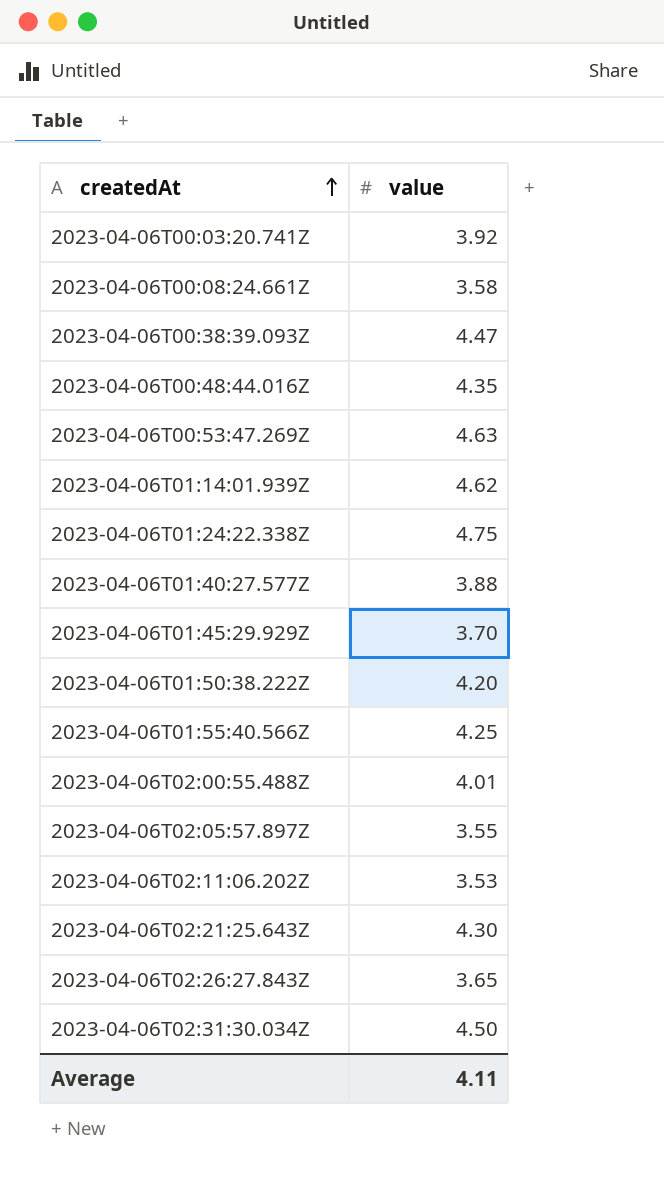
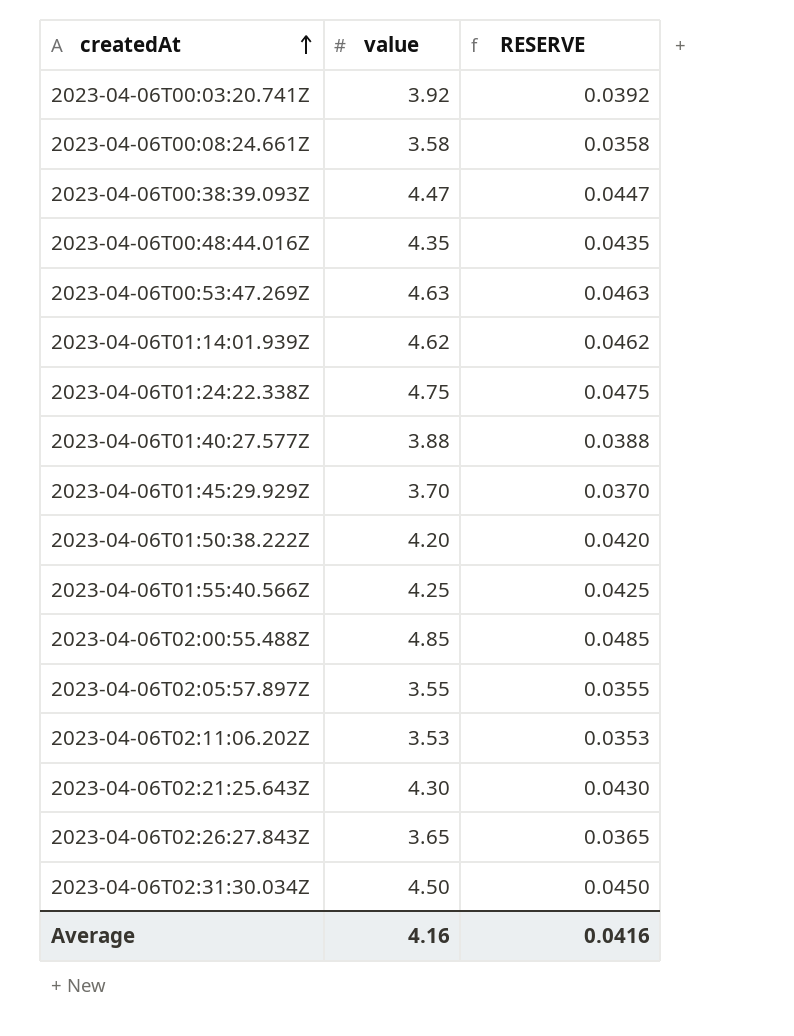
column RESERVE | formula: none -> [value] * 0.01
2023-04-06T02:00:55.488Z | value: 4.01 -> 4.85
Average | value: 4.11 -> 4.16

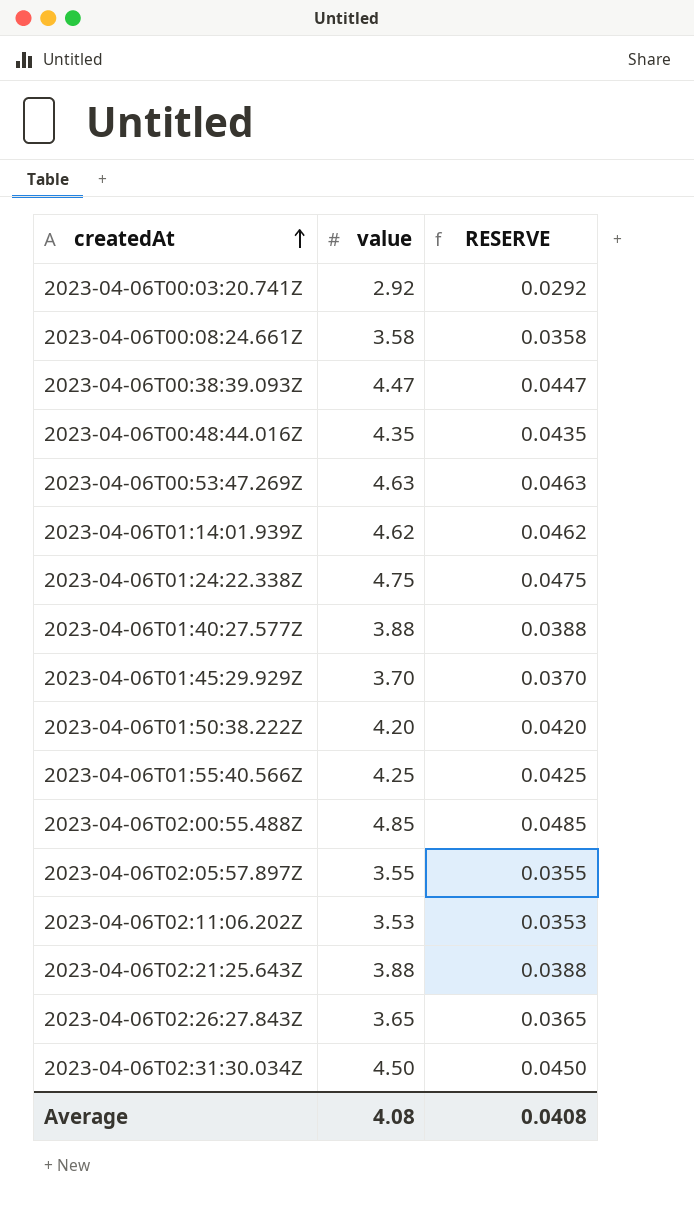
2023-04-06T00:03:20.741Z | value: 3.92 -> 2.92
2023-04-06T00:03:20.741Z | RESERVE: 0.0392 -> 0.0292
2023-04-06T02:21:25.643Z | value: 4.30 -> 3.88
2023-04-06T02:21:25.643Z | RESERVE: 0.0430 -> 0.0388
Average | value: 4.16 -> 4.08
Average | RESERVE: 0.0416 -> 0.0408

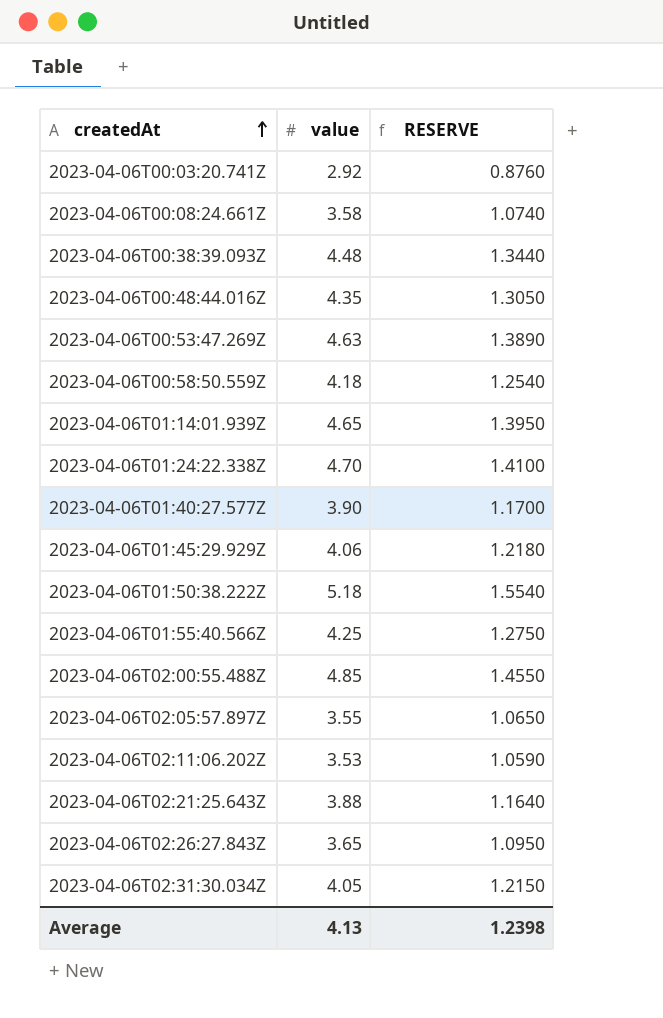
column RESERVE | formula: [value] * 0.01 -> [value] * 0.3
2023-04-06T00:38:39.093Z | value: 4.47 -> 4.48
row 2023-04-06T00:58:50.559Z: none -> 4.18 | 1.2540
2023-04-06T01:14:01.939Z | value: 4.62 -> 4.65
2023-04-06T01:24:22.338Z | value: 4.75 -> 4.70
2023-04-06T01:40:27.577Z | value: 3.88 -> 3.90
2023-04-06T01:45:29.929Z | value: 3.70 -> 4.06
2023-04-06T01:50:38.222Z | value: 4.20 -> 5.18
2023-04-06T02:31:30.034Z | value: 4.50 -> 4.05
Average | value: 4.08 -> 4.13
Average | RESERVE: 0.0408 -> 1.2398

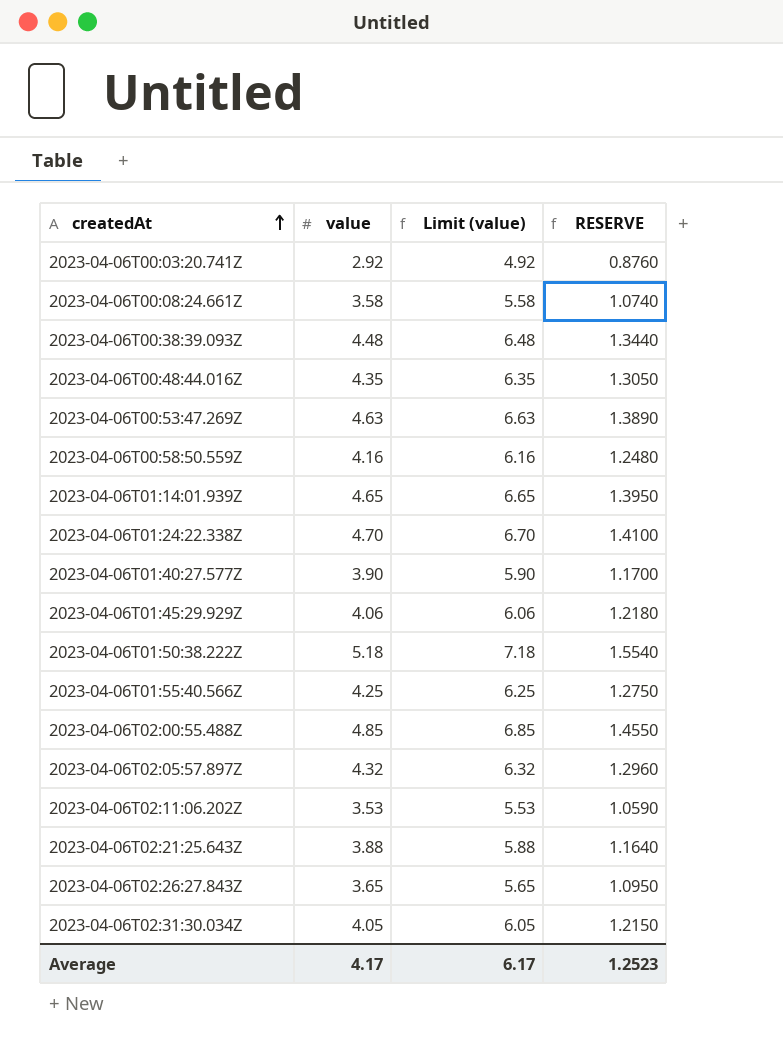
column Limit (value) | formula: none -> [value] + 2
2023-04-06T00:58:50.559Z | value: 4.18 -> 4.16
2023-04-06T00:58:50.559Z | RESERVE: 1.2540 -> 1.2480
2023-04-06T02:05:57.897Z | value: 3.55 -> 4.32
2023-04-06T02:05:57.897Z | RESERVE: 1.0650 -> 1.2960
Average | value: 4.13 -> 4.17
Average | RESERVE: 1.2398 -> 1.2523

